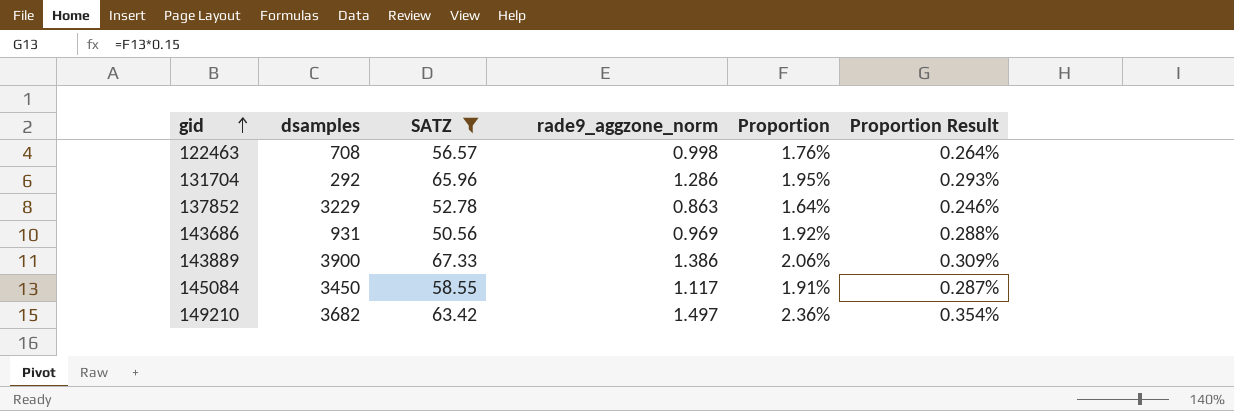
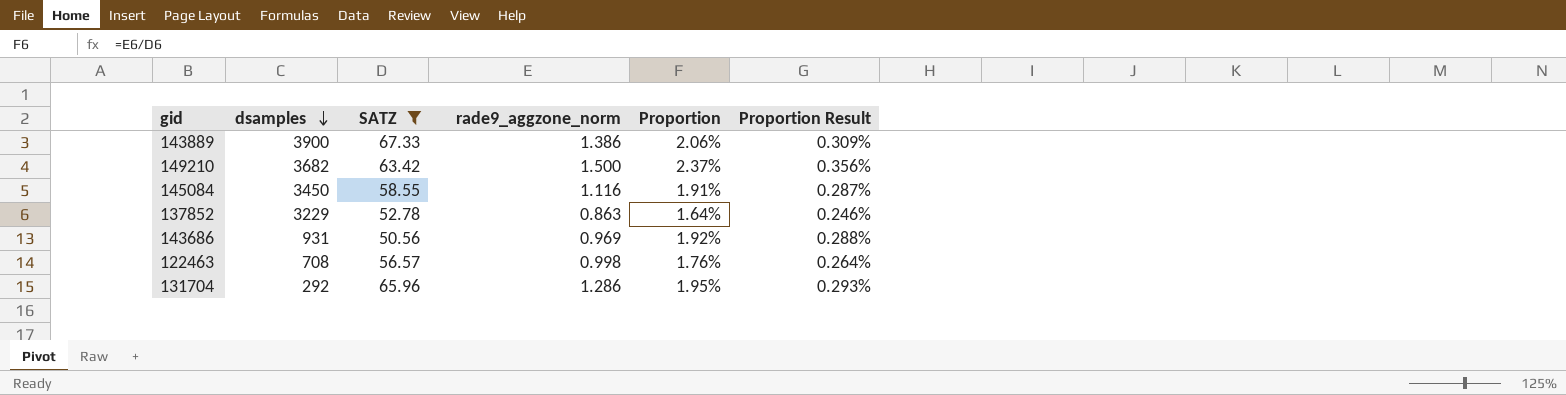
row order: gid ascending -> dsamples descending
149210 | rade9_aggzone_norm: 1.497 -> 1.500
149210 | Proportion: 2.36% -> 2.37%
149210 | Proportion Result: 0.354% -> 0.356%
145084 | rade9_aggzone_norm: 1.117 -> 1.116

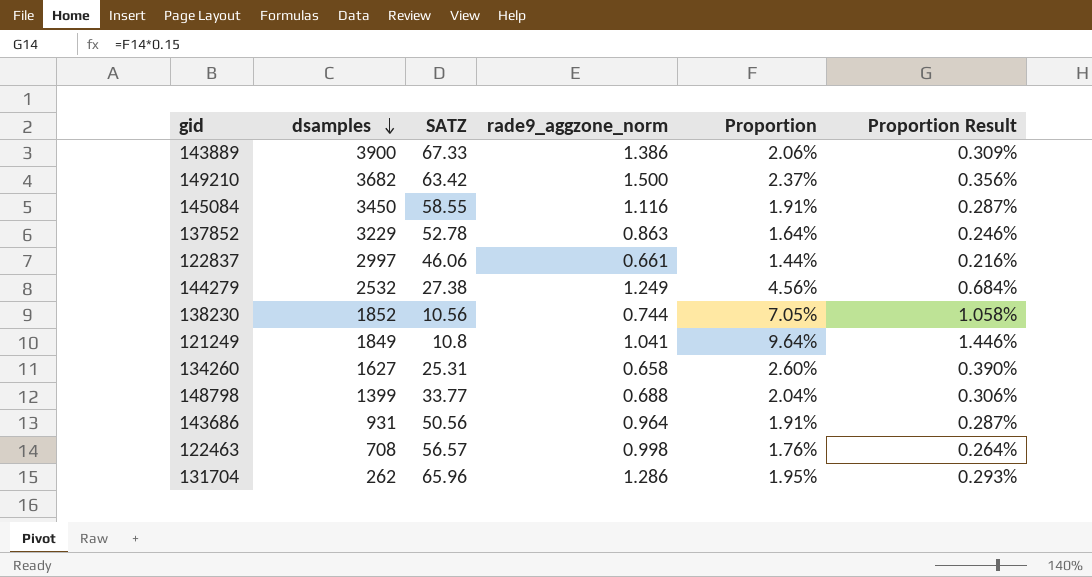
filter: SATZ >= 50.56 -> none
143686 | rade9_aggzone_norm: 0.969 -> 0.964
143686 | Proportion: 1.92% -> 1.91%
143686 | Proportion Result: 0.288% -> 0.287%
131704 | dsamples: 292 -> 262

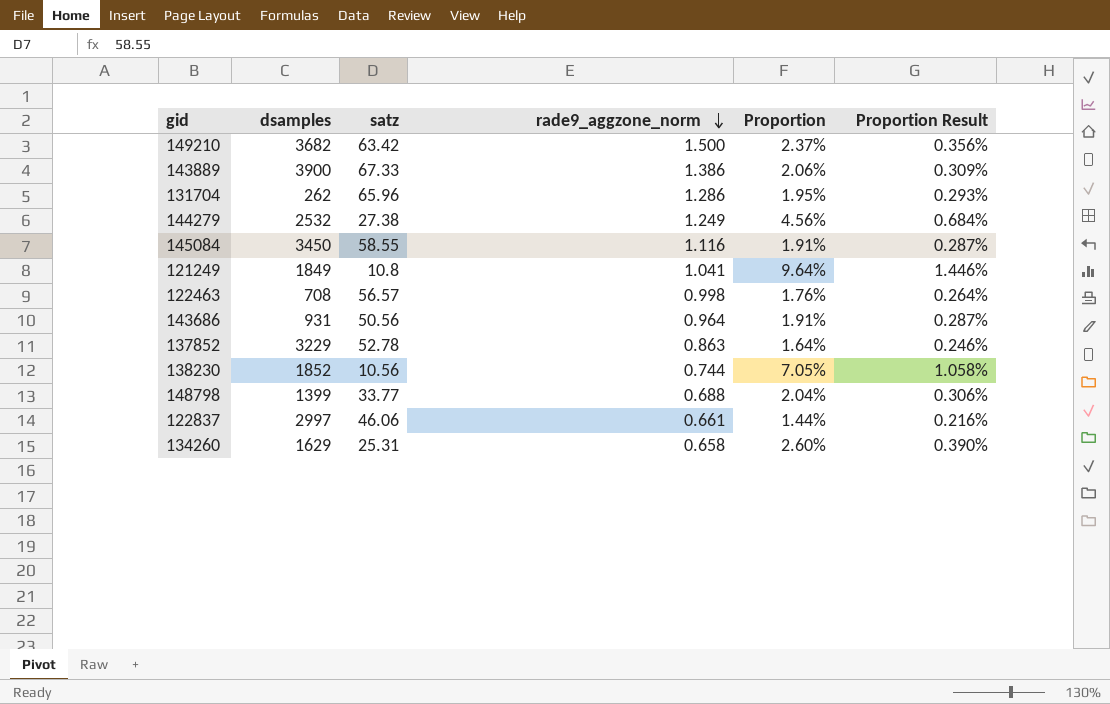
row order: dsamples descending -> rade9_aggzone_norm descending
column name: SATZ -> satz
134260 | dsamples: 1627 -> 1629

